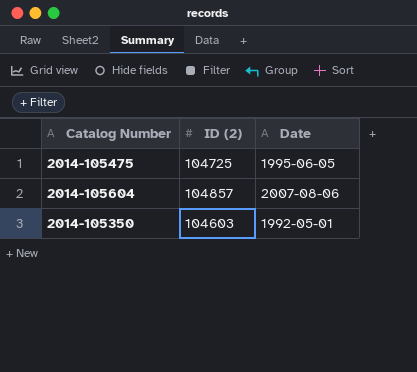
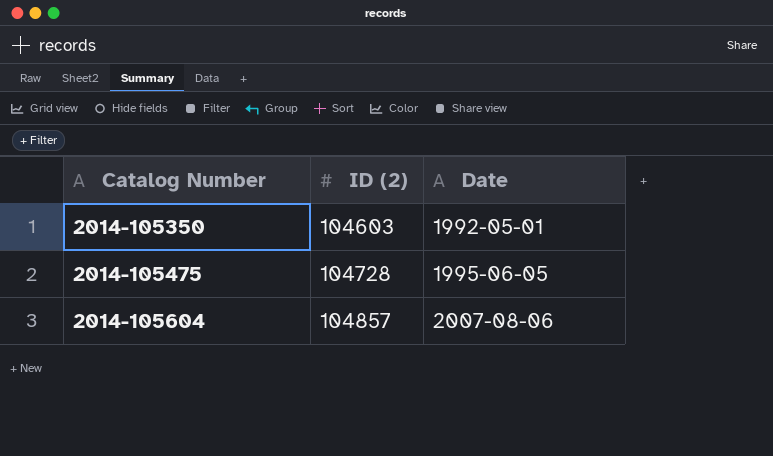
row order: none -> Catalog Number ascending
2014-105475 | ID (2): 104725 -> 104728

